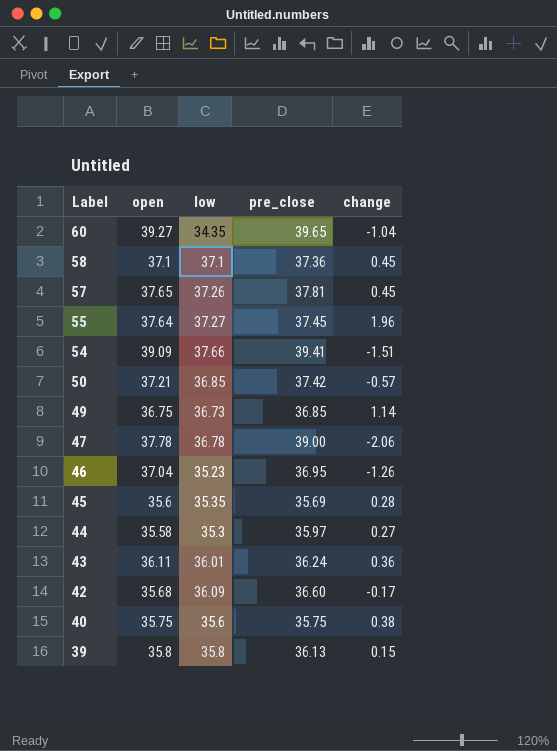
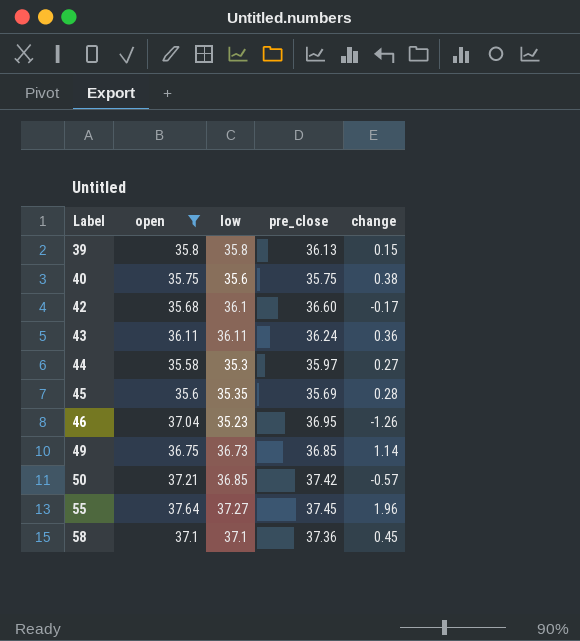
filter: none -> open <= 37.64
row order: Label descending -> Label ascending
42 | low: 36.09 -> 36.1
43 | low: 36.01 -> 36.11

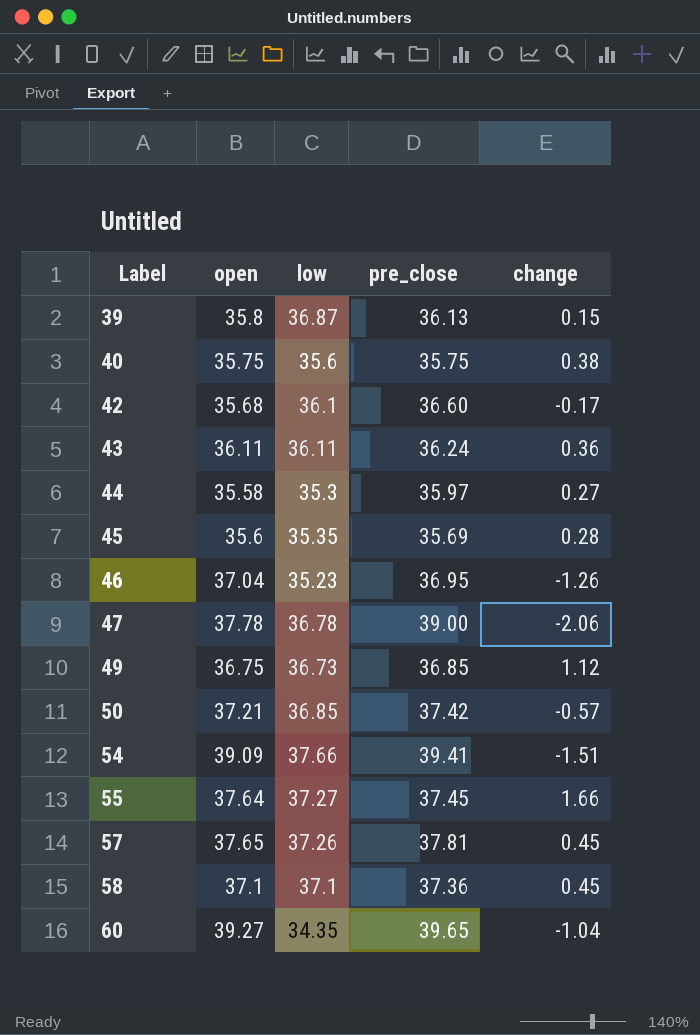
filter: open <= 37.64 -> none
39 | low: 35.8 -> 36.87
49 | change: 1.14 -> 1.12
55 | change: 1.96 -> 1.66

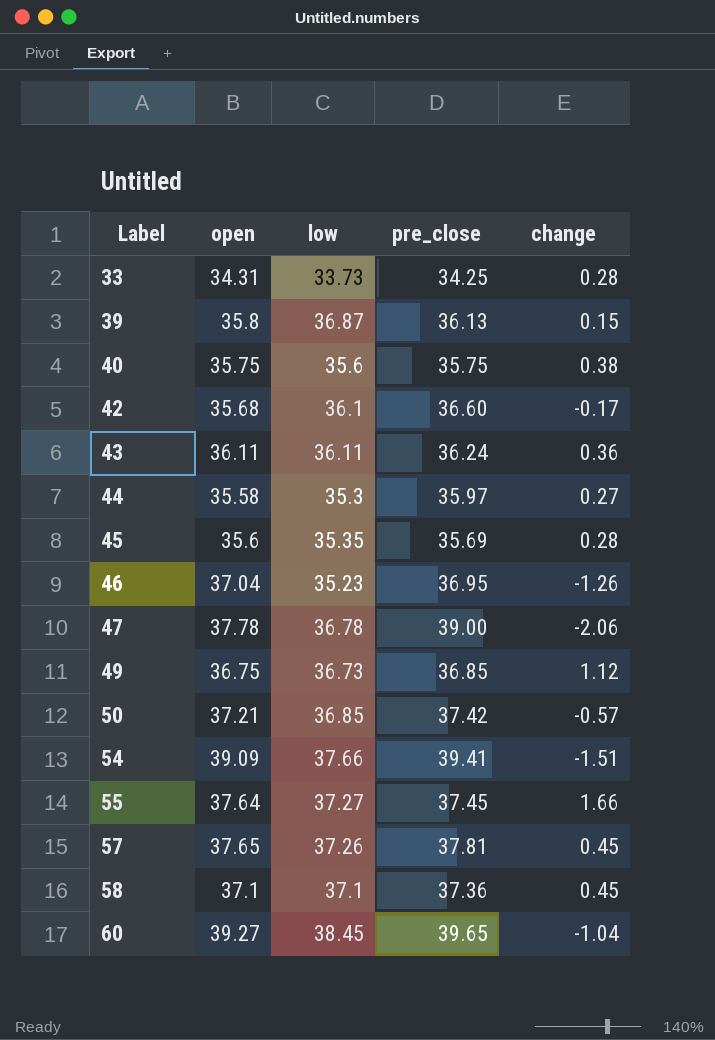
row 33: none -> 34.31 | 33.73 | 34.25 | 0.28
60 | low: 34.35 -> 38.45

